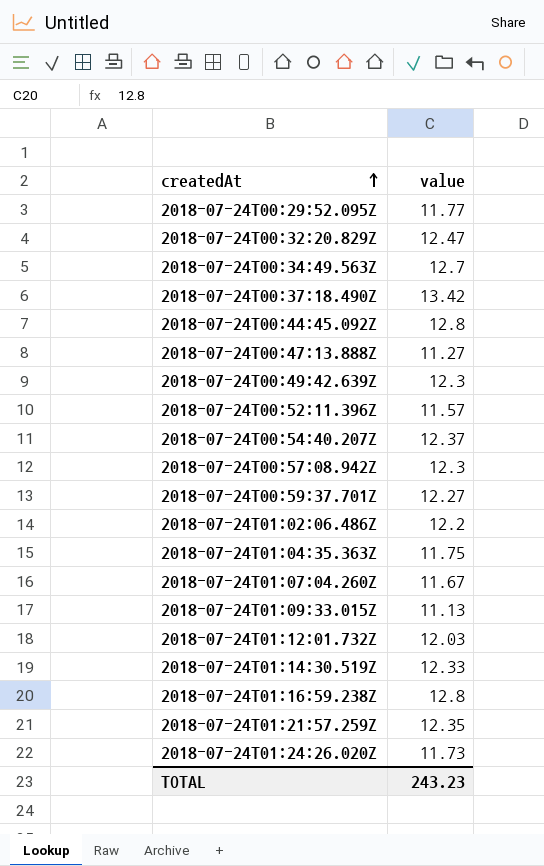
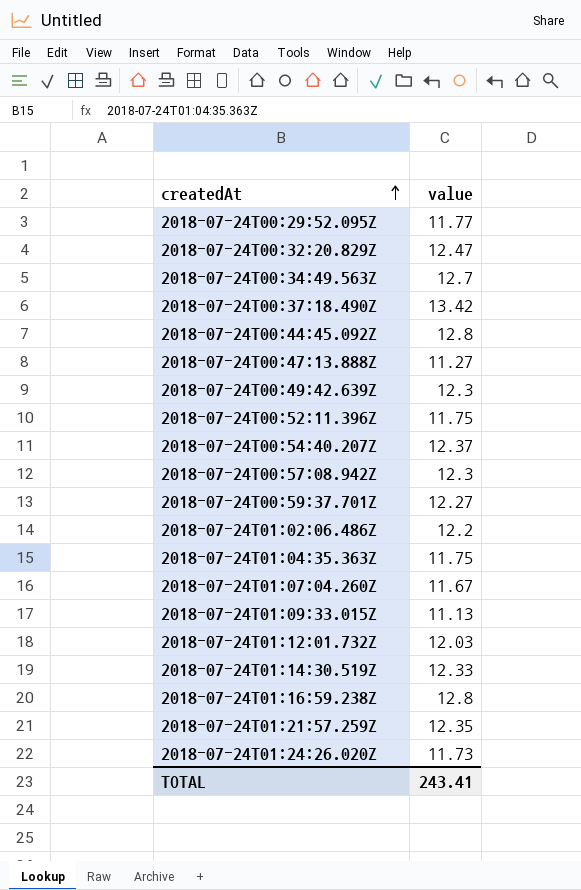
2018-07-24T00:52:11.396Z | value: 11.57 -> 11.75
TOTAL | value: 243.23 -> 243.41

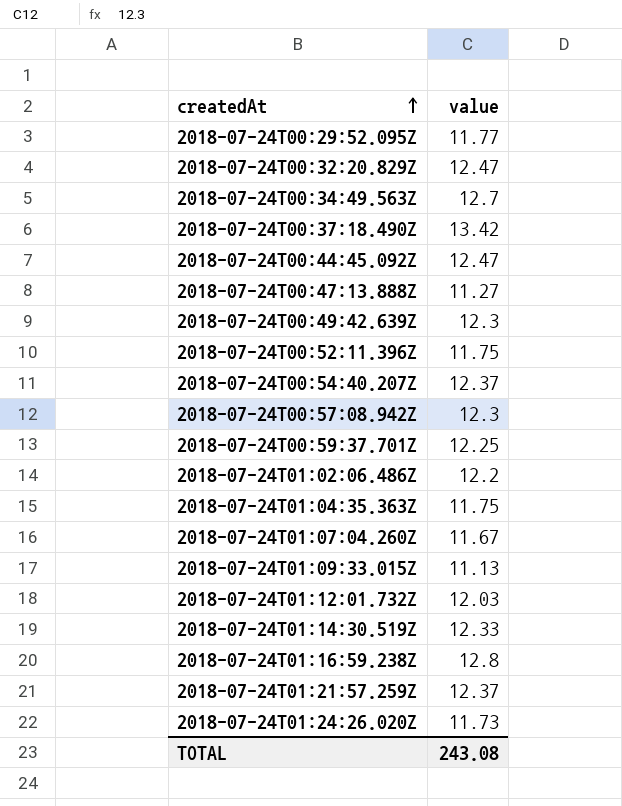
2018-07-24T00:44:45.092Z | value: 12.8 -> 12.47
2018-07-24T00:59:37.701Z | value: 12.27 -> 12.25
2018-07-24T01:21:57.259Z | value: 12.35 -> 12.37
TOTAL | value: 243.41 -> 243.08

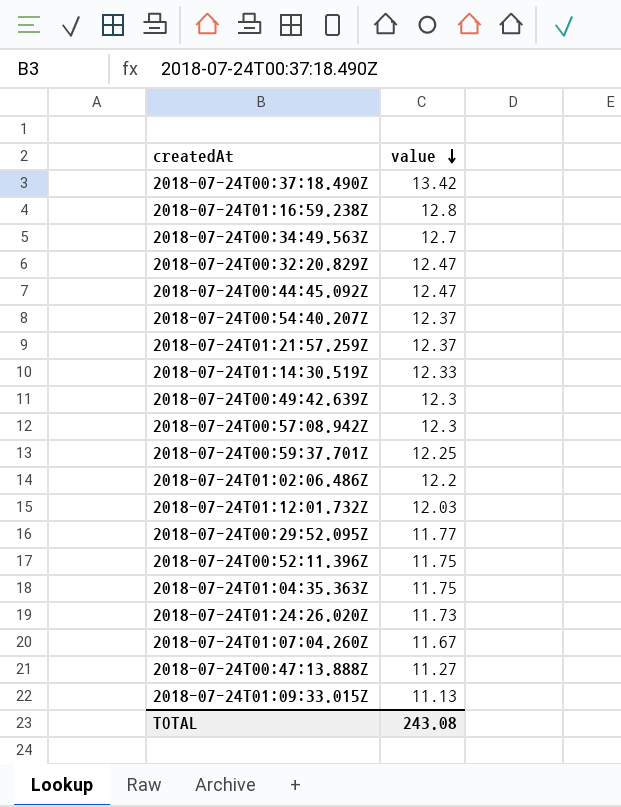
row order: createdAt ascending -> value descending

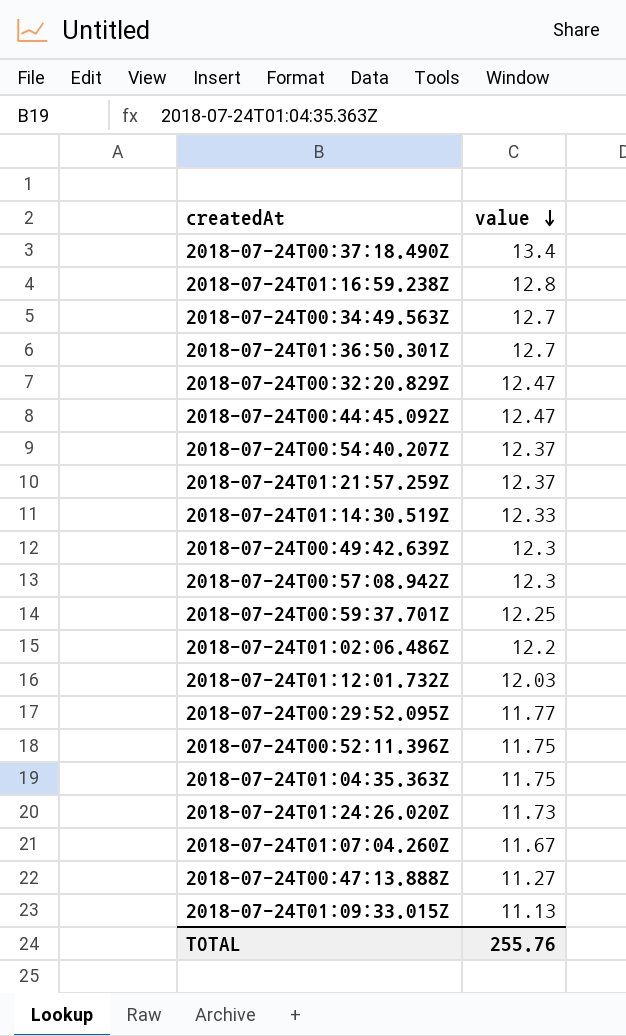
2018-07-24T00:37:18.490Z | value: 13.42 -> 13.4
row 2018-07-24T01:36:50.301Z: none -> 12.7
TOTAL | value: 243.08 -> 255.76

